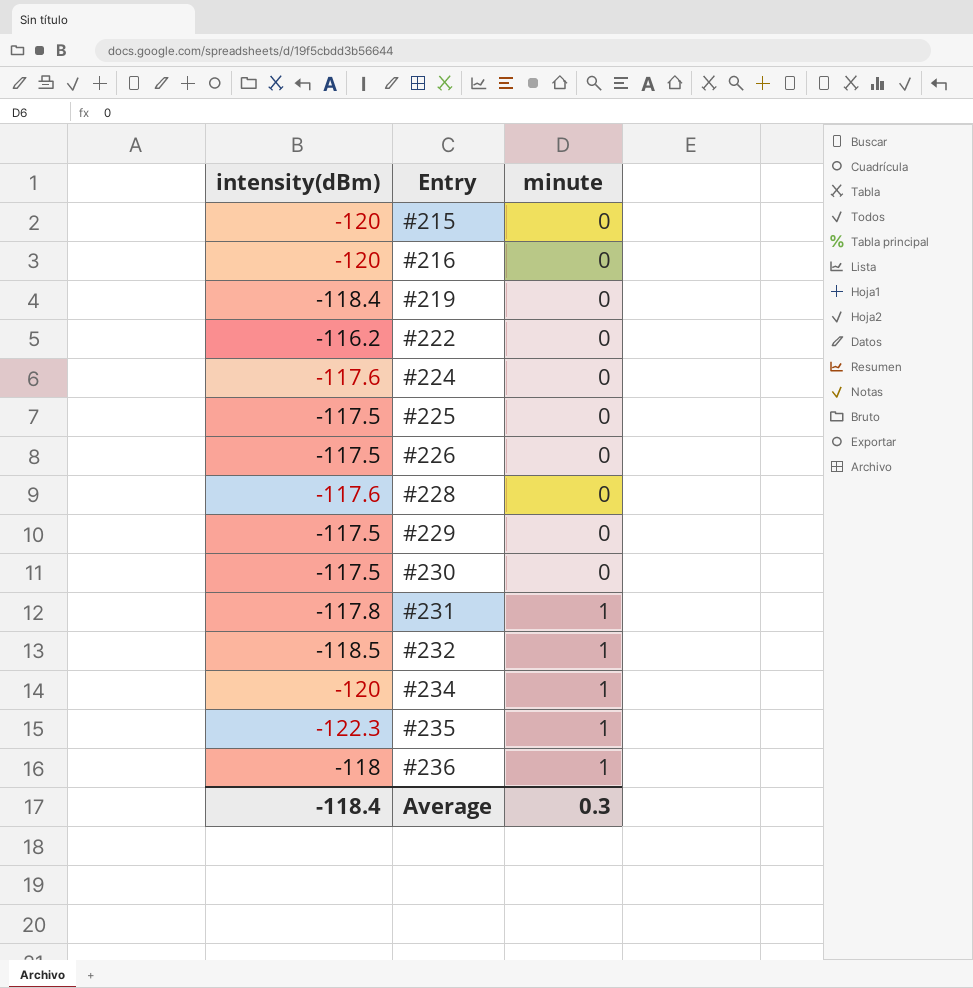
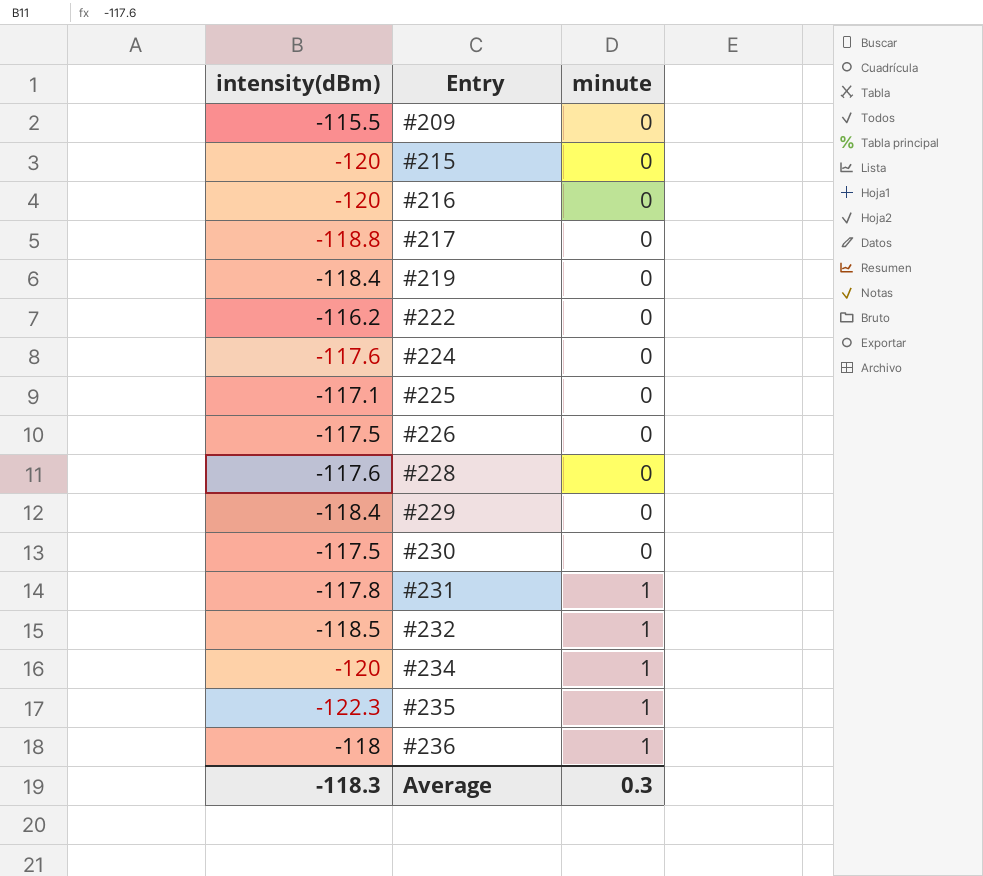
row #209: none -> -115.5 | 0
row #217: none -> -118.8 | 0
#225 | intensity(dBm): -117.5 -> -117.1
#229 | intensity(dBm): -117.5 -> -118.4
Average | intensity(dBm): -118.4 -> -118.3

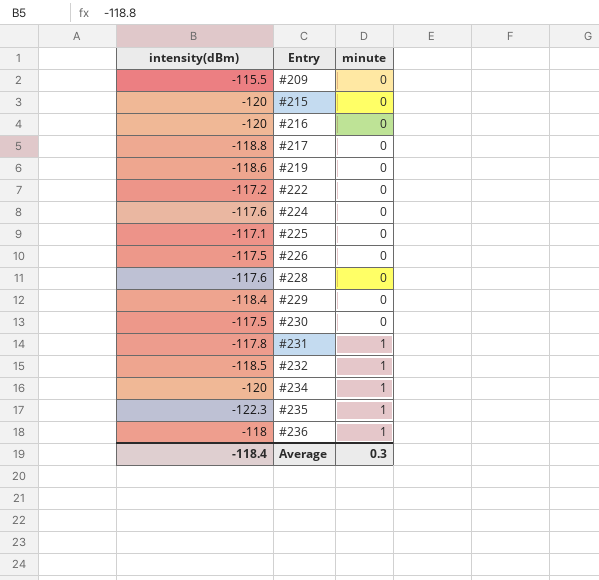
#219 | intensity(dBm): -118.4 -> -118.6
#222 | intensity(dBm): -116.2 -> -117.2
Average | intensity(dBm): -118.3 -> -118.4

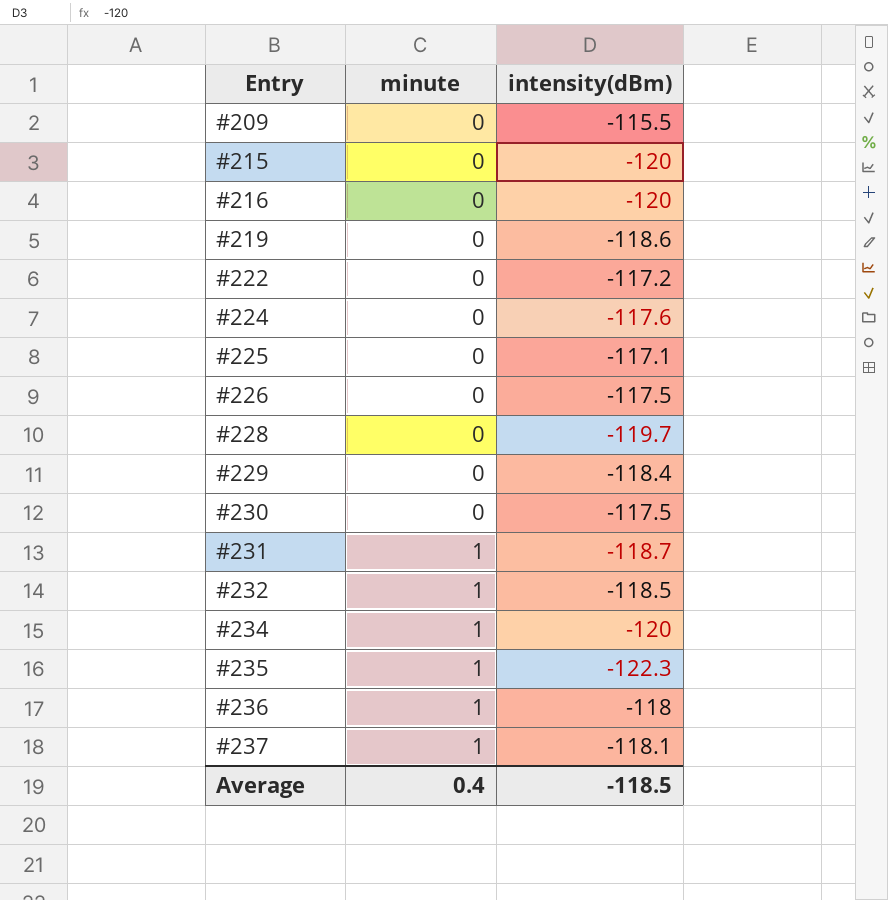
column intensity(dBm) | position: 1 -> 3
row #217: -118.8 | 0 -> none
#228 | intensity(dBm): -117.6 -> -119.7
#231 | intensity(dBm): -117.8 -> -118.7
row #237: none -> 1 | -118.1
Average | minute: 0.3 -> 0.4
Average | intensity(dBm): -118.4 -> -118.5

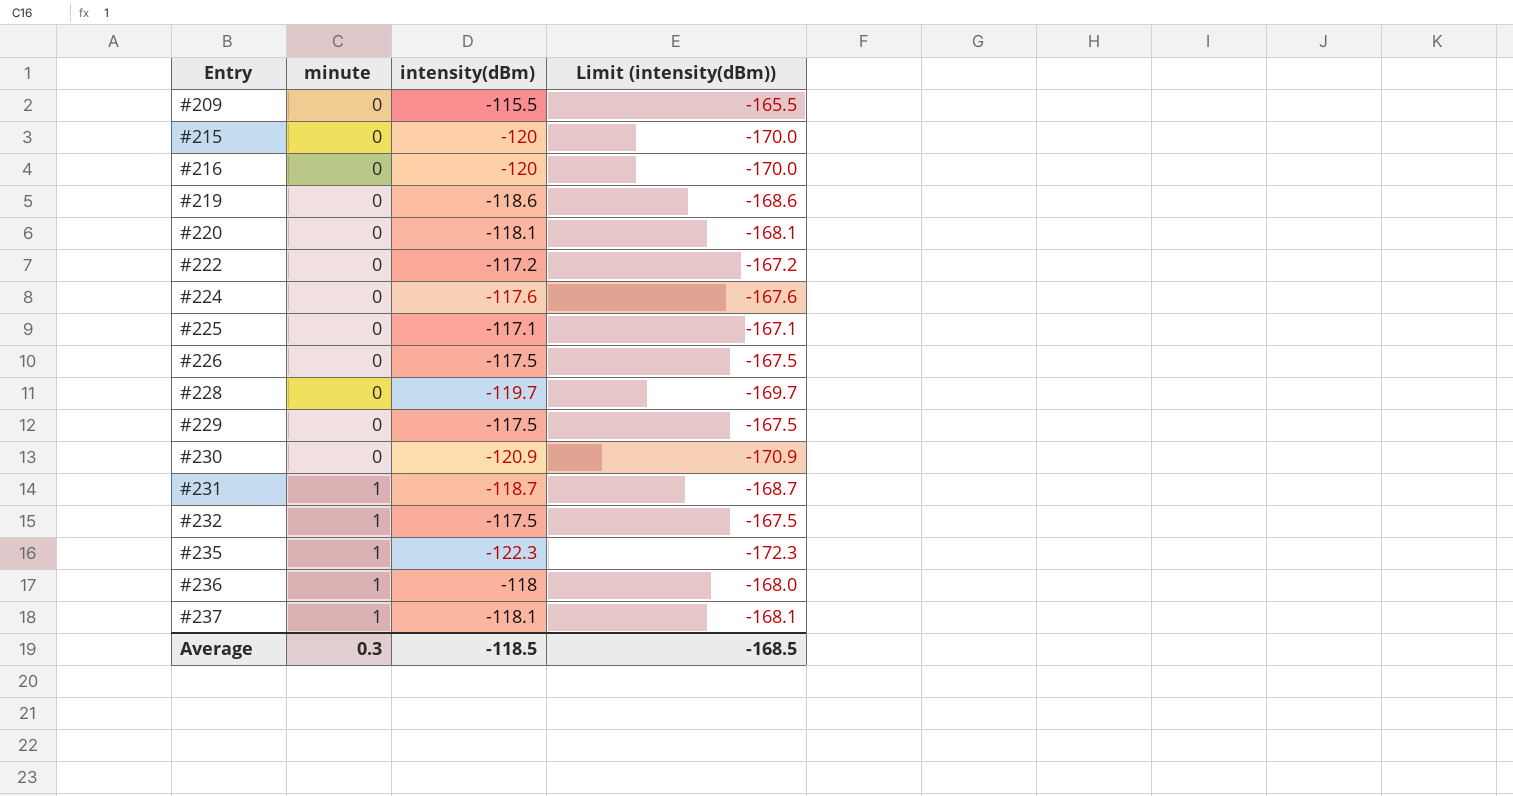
column Limit (intensity(dBm)) | formula: none -> [intensity(dBm)] - 50
row #234: 1 | -120 -> none
row #220: none -> 0 | -118.1 | -168.1
#229 | intensity(dBm): -118.4 -> -117.5
#230 | intensity(dBm): -117.5 -> -120.9
#232 | intensity(dBm): -118.5 -> -117.5
Average | minute: 0.4 -> 0.3

